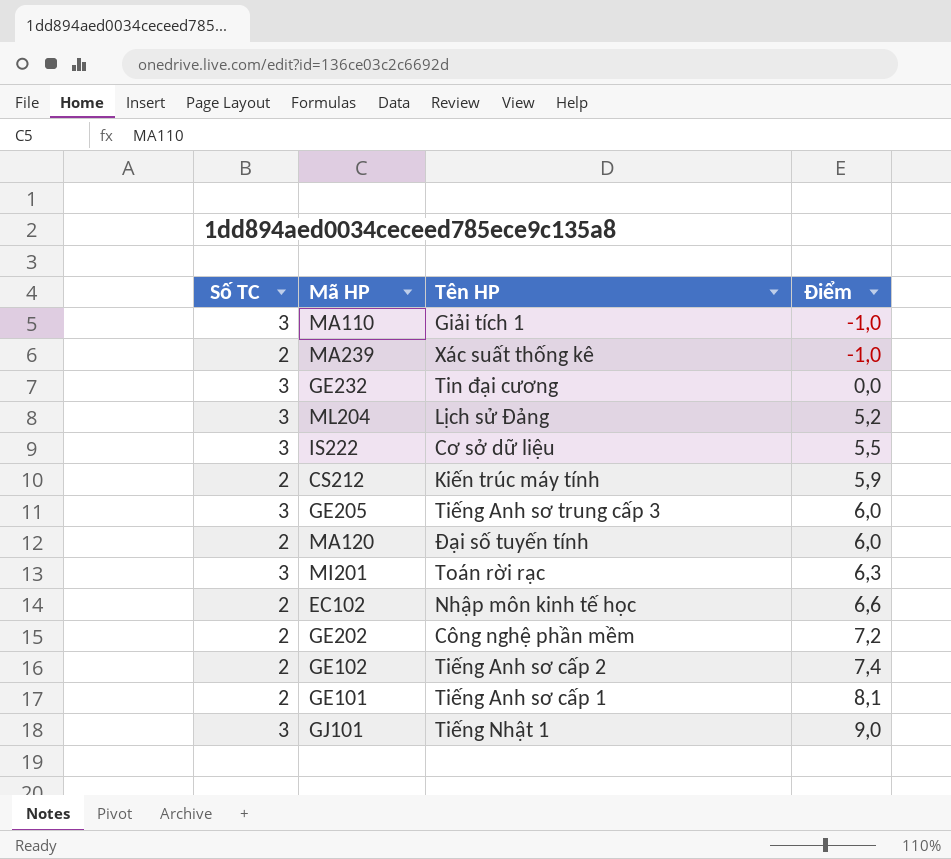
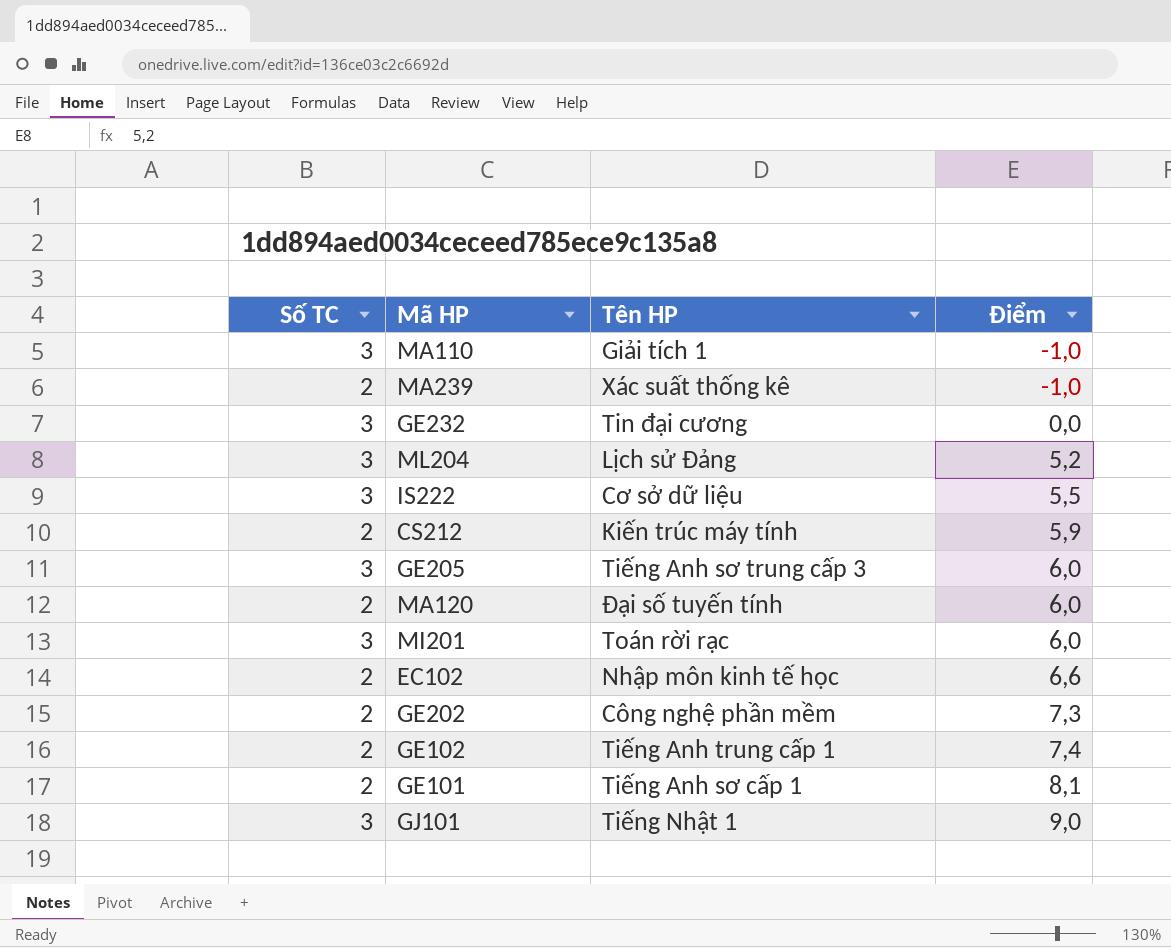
MI201 | Điểm: 6,3 -> 6,0
GE202 | Điểm: 7,2 -> 7,3
GE102 | Tên HP: Tiếng Anh sơ cấp 2 -> Tiếng Anh trung cấp 1

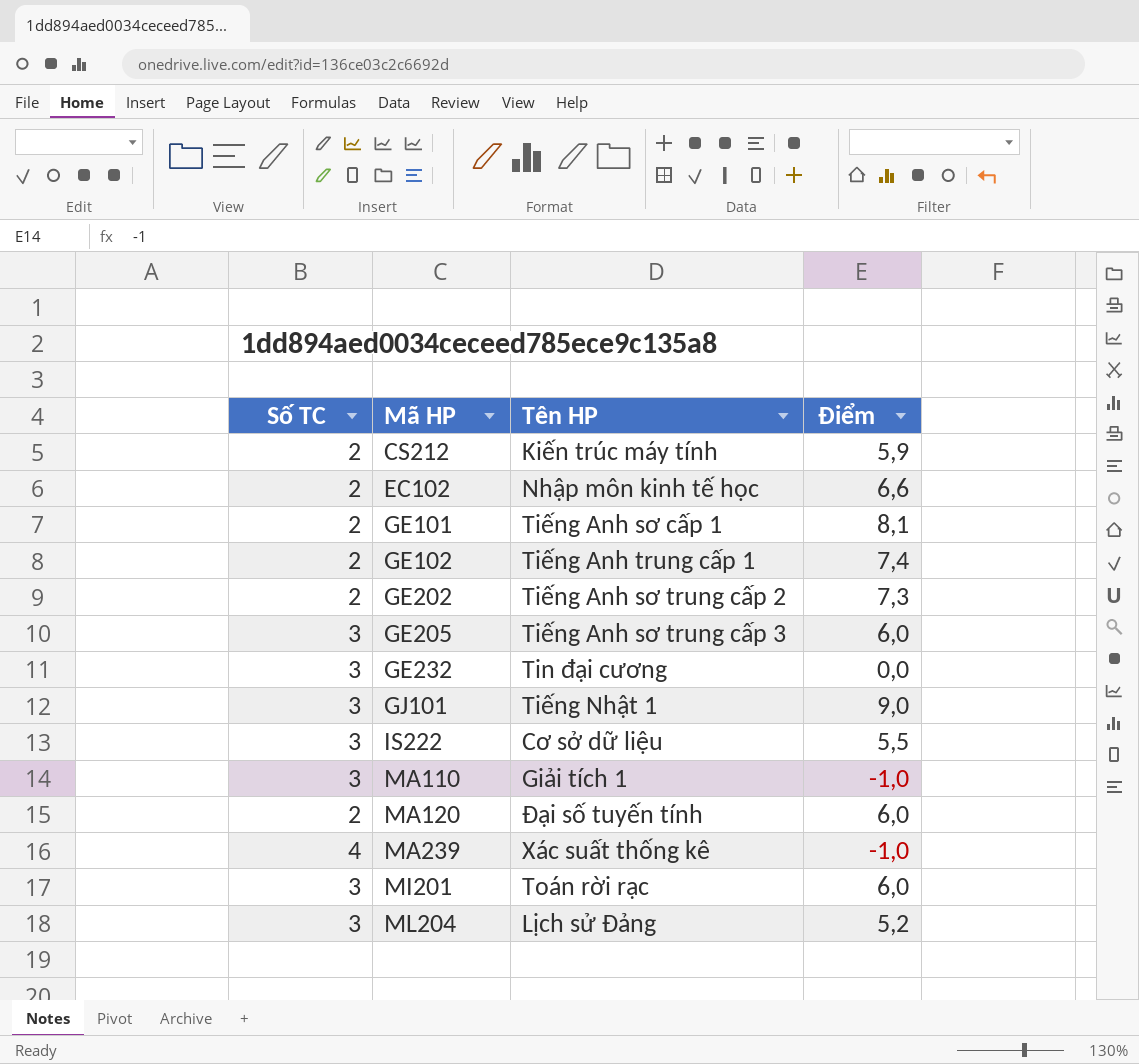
row order: Điểm ascending -> Mã HP ascending
GE202 | Tên HP: Công nghệ phần mềm -> Tiếng Anh sơ trung cấp 2
MA239 | Số TC: 2 -> 4

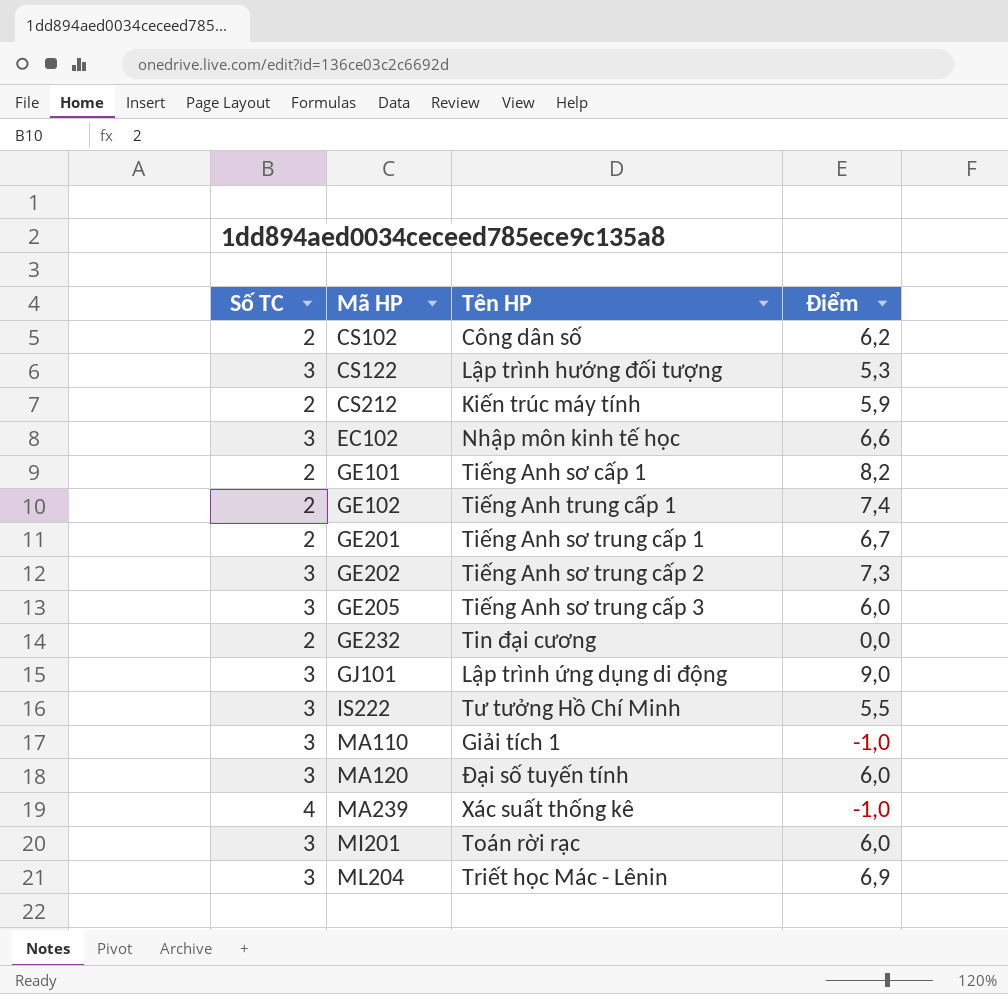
row CS102: none -> 2 | Công dân số | 6,2
row CS122: none -> 3 | Lập trình hướng đối tượng | 5,3
EC102 | Số TC: 2 -> 3
GE101 | Điểm: 8,1 -> 8,2
row GE201: none -> 2 | Tiếng Anh sơ trung cấp 1 | 6,7
GE202 | Số TC: 2 -> 3
GE232 | Số TC: 3 -> 2
GJ101 | Tên HP: Tiếng Nhật 1 -> Lập trình ứng dụng di động
IS222 | Tên HP: Cơ sở dữ liệu -> Tư tưởng Hồ Chí Minh
MA120 | Số TC: 2 -> 3
ML204 | Tên HP: Lịch sử Đảng -> Triết học Mác - Lênin
ML204 | Điểm: 5,2 -> 6,9

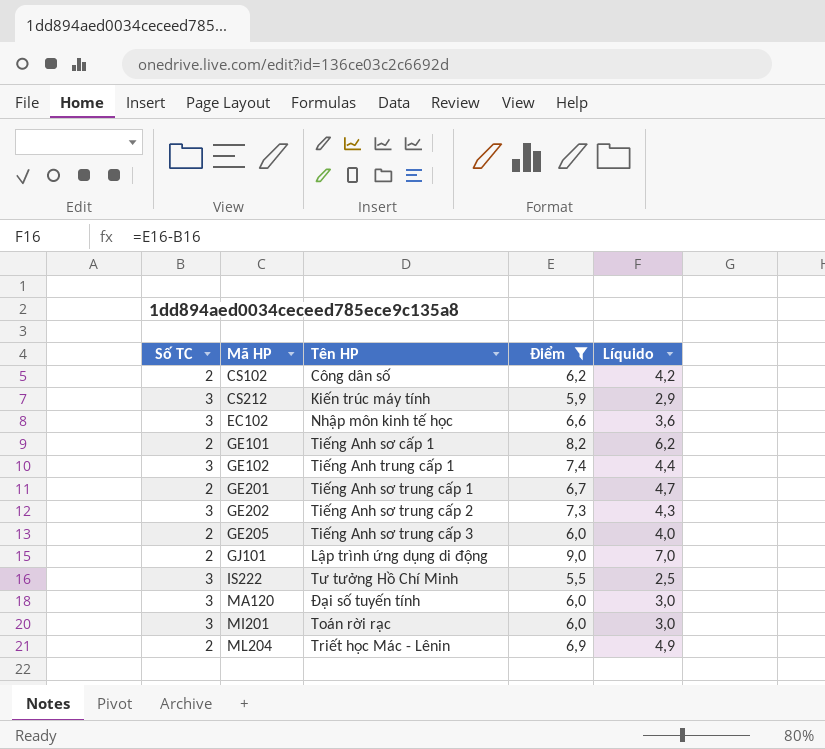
filter: none -> Điểm >= 5,5
column Líquido | formula: none -> [Điểm] - [Số TC]
CS212 | Số TC: 2 -> 3
GE102 | Số TC: 2 -> 3
GE205 | Số TC: 3 -> 2
GJ101 | Số TC: 3 -> 2
ML204 | Số TC: 3 -> 2

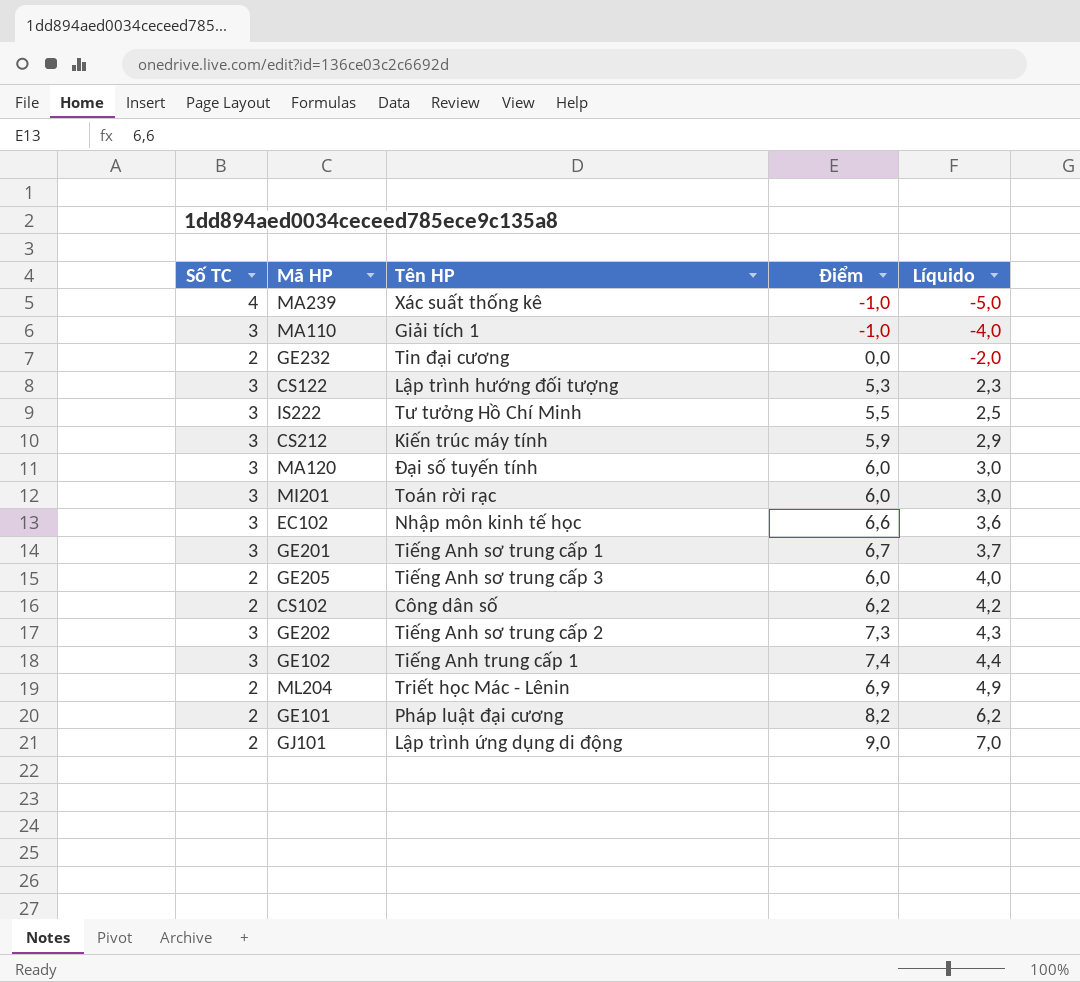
filter: Điểm >= 5,5 -> none
row order: Mã HP ascending -> Líquido ascending
GE201 | Số TC: 2 -> 3
GE201 | Líquido: 4,7 -> 3,7
GE101 | Tên HP: Tiếng Anh sơ cấp 1 -> Pháp luật đại cương

